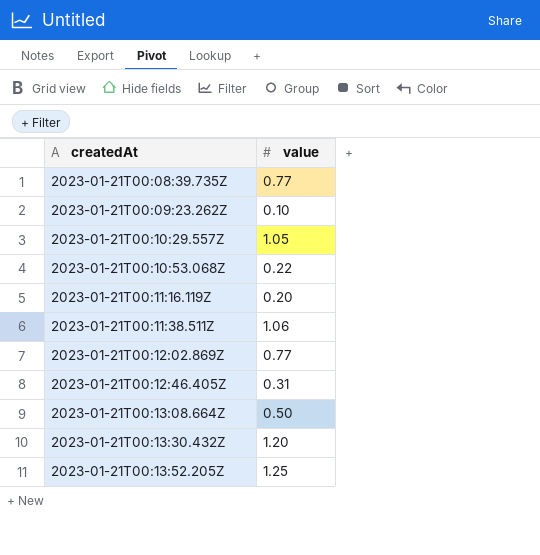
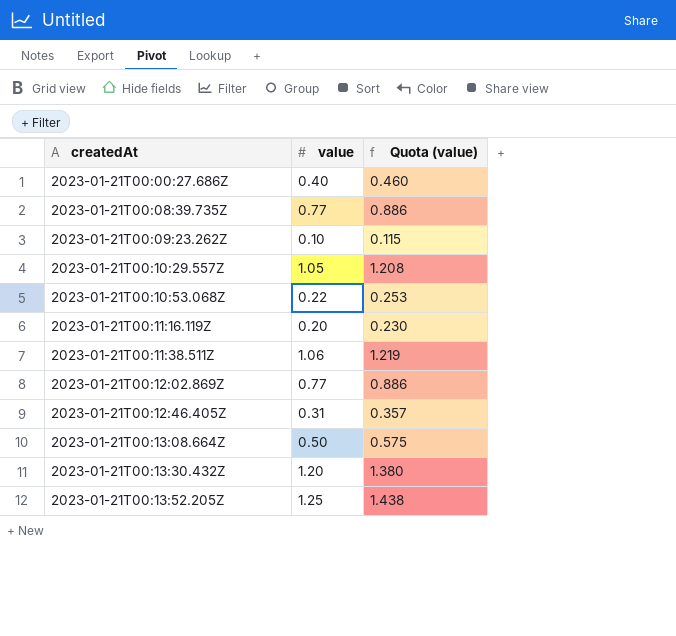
column Quota (value) | formula: none -> [value] * 1.15
row 2023-01-21T00:00:27.686Z: none -> 0.40 | 0.460

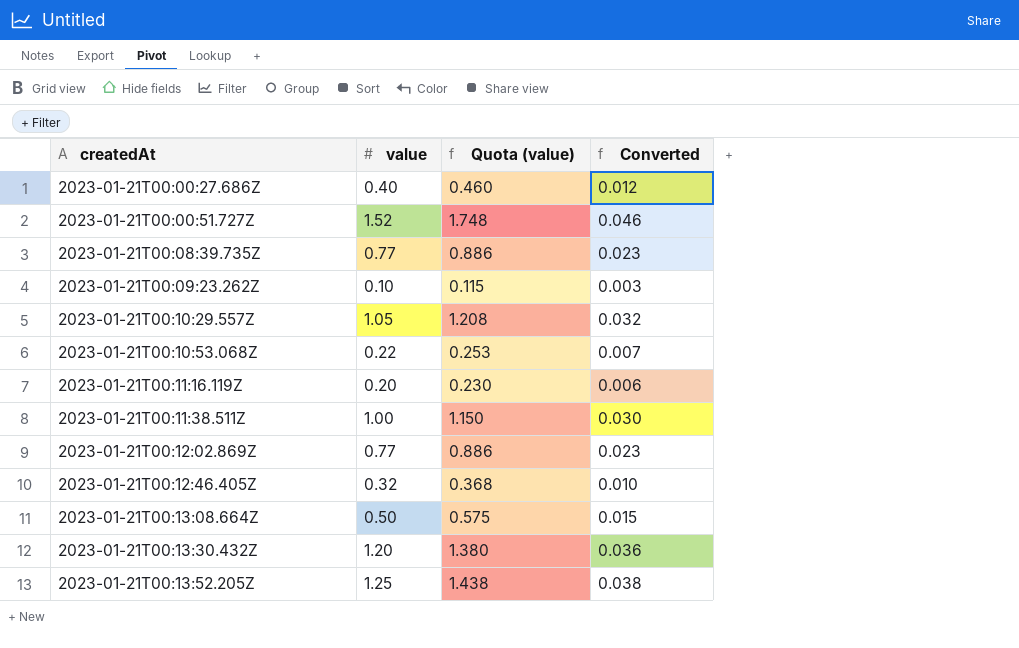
column Converted | formula: none -> [value] * 0.03
row 2023-01-21T00:00:51.727Z: none -> 1.52 | 1.748 | 0.046
2023-01-21T00:11:38.511Z | value: 1.06 -> 1.00
2023-01-21T00:11:38.511Z | Quota (value): 1.219 -> 1.150
2023-01-21T00:12:46.405Z | value: 0.31 -> 0.32
2023-01-21T00:12:46.405Z | Quota (value): 0.357 -> 0.368

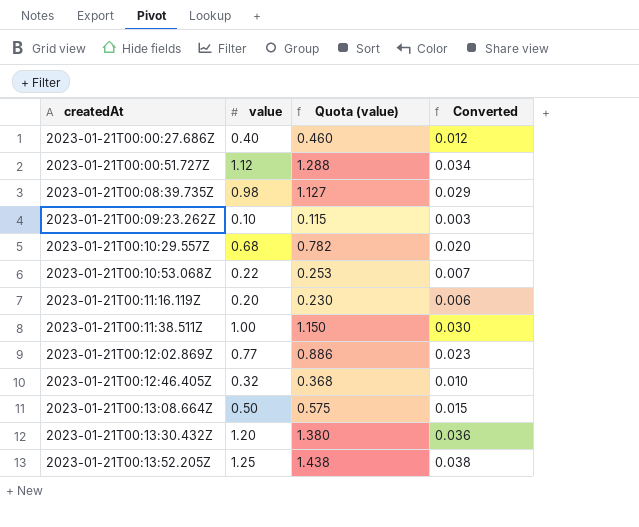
2023-01-21T00:00:51.727Z | value: 1.52 -> 1.12
2023-01-21T00:00:51.727Z | Quota (value): 1.748 -> 1.288
2023-01-21T00:00:51.727Z | Converted: 0.046 -> 0.034
2023-01-21T00:08:39.735Z | value: 0.77 -> 0.98
2023-01-21T00:08:39.735Z | Quota (value): 0.886 -> 1.127
2023-01-21T00:08:39.735Z | Converted: 0.023 -> 0.029
2023-01-21T00:10:29.557Z | value: 1.05 -> 0.68
2023-01-21T00:10:29.557Z | Quota (value): 1.208 -> 0.782
2023-01-21T00:10:29.557Z | Converted: 0.032 -> 0.020

